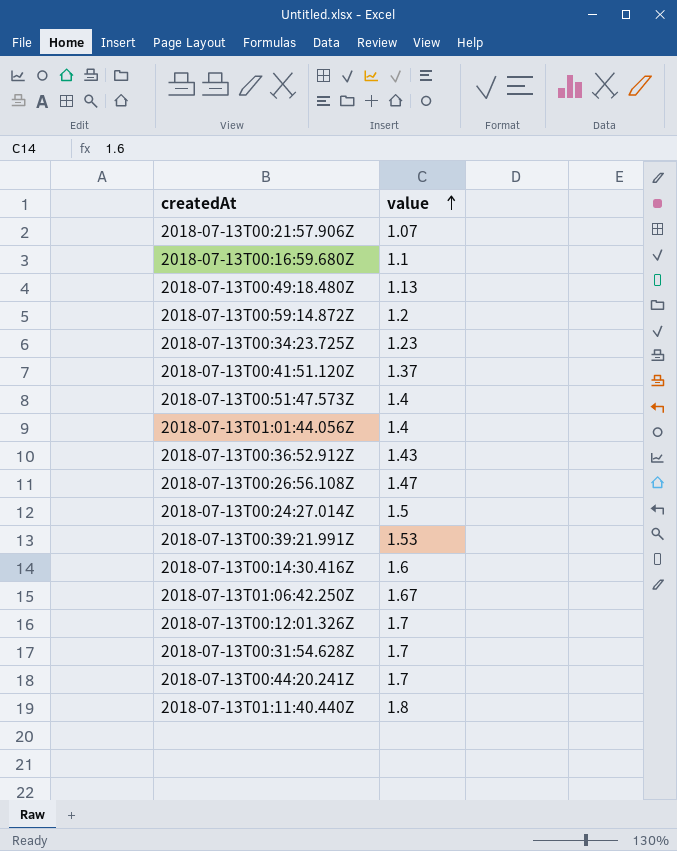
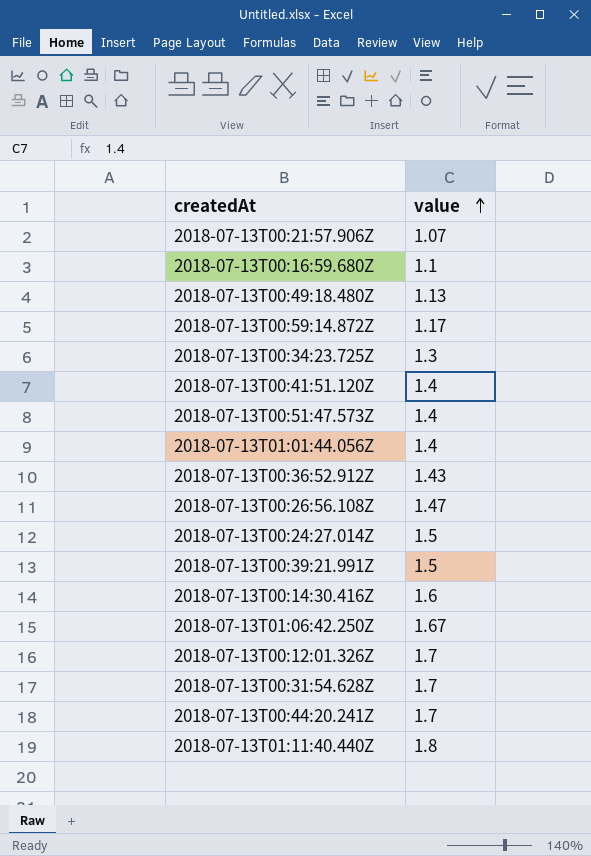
2018-07-13T00:59:14.872Z | value: 1.2 -> 1.17
2018-07-13T00:34:23.725Z | value: 1.23 -> 1.3
2018-07-13T00:41:51.120Z | value: 1.37 -> 1.4
2018-07-13T00:39:21.991Z | value: 1.53 -> 1.5

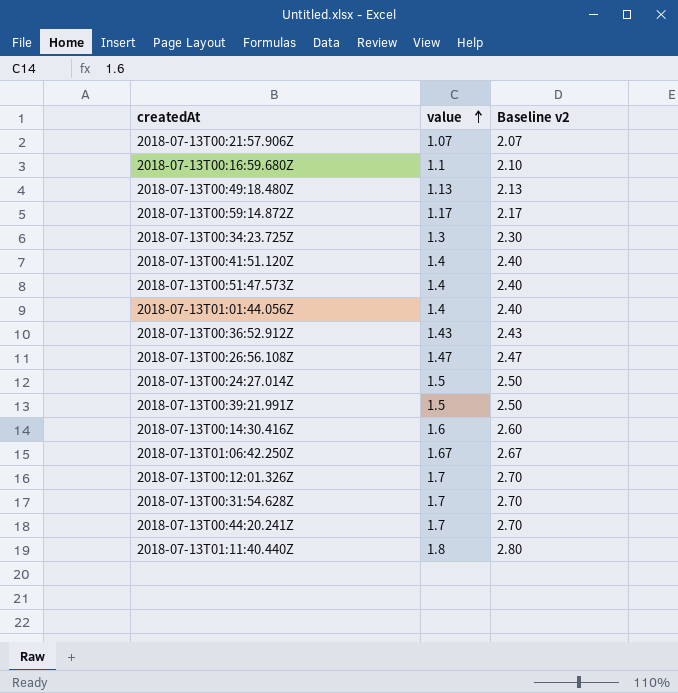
column Baseline v2 | formula: none -> [value] + 1

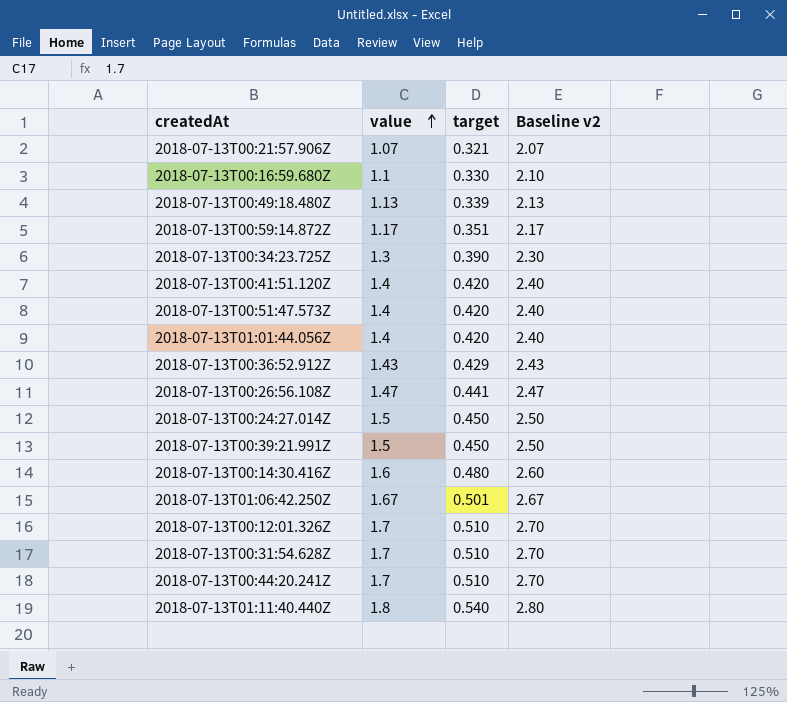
column target | formula: none -> [value] * 0.3

